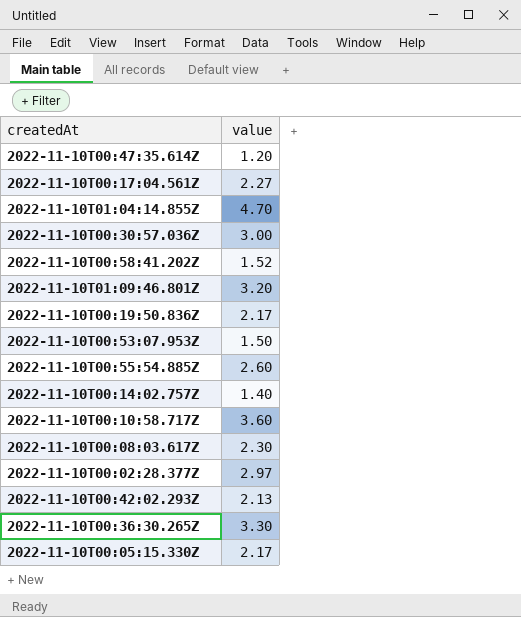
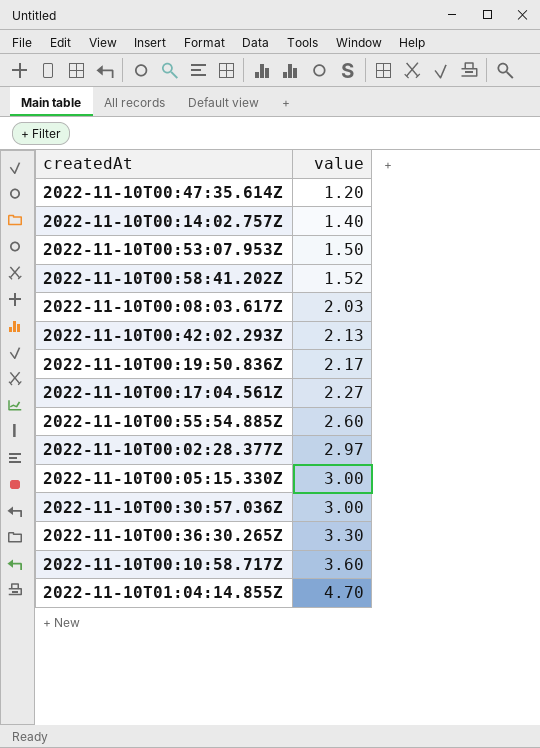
row order: none -> value ascending
row 2022-11-10T01:09:46.801Z: 3.20 -> none
2022-11-10T00:08:03.617Z | value: 2.30 -> 2.03
2022-11-10T00:05:15.330Z | value: 2.17 -> 3.00

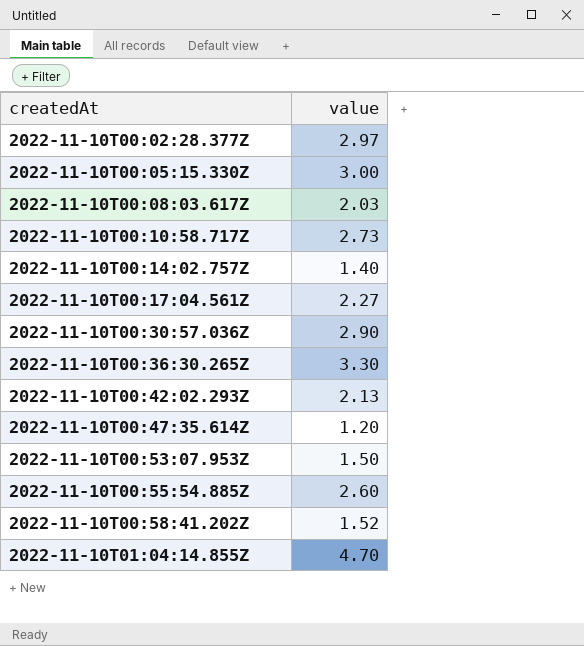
row order: value ascending -> createdAt ascending
row 2022-11-10T00:19:50.836Z: 2.17 -> none
2022-11-10T00:10:58.717Z | value: 3.60 -> 2.73
2022-11-10T00:30:57.036Z | value: 3.00 -> 2.90

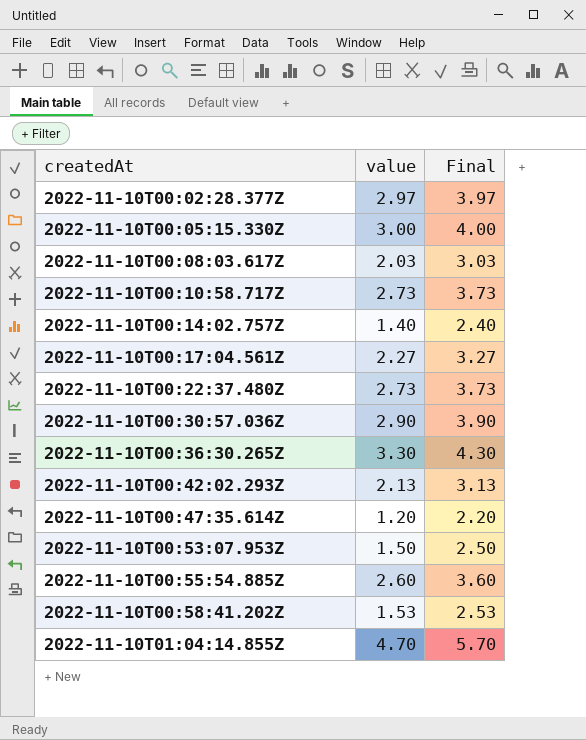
column Final | formula: none -> [value] + 1
row 2022-11-10T00:22:37.480Z: none -> 2.73 | 3.73
2022-11-10T00:58:41.202Z | value: 1.52 -> 1.53

